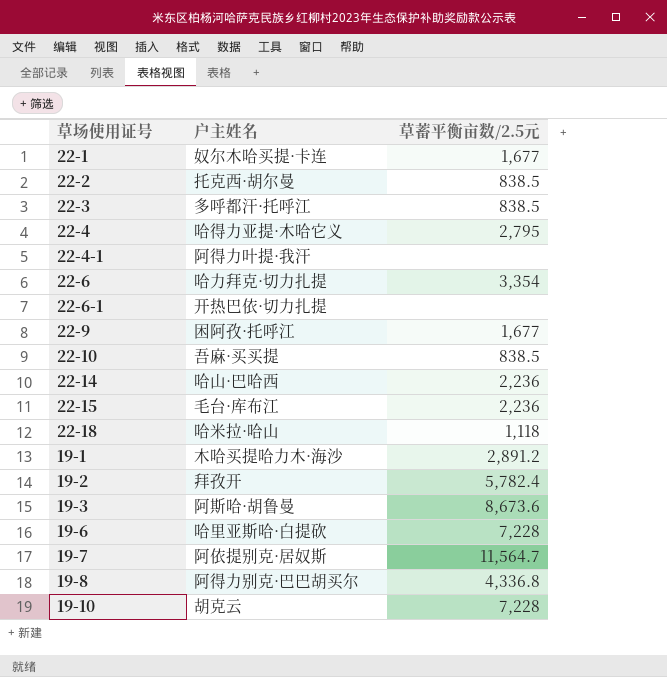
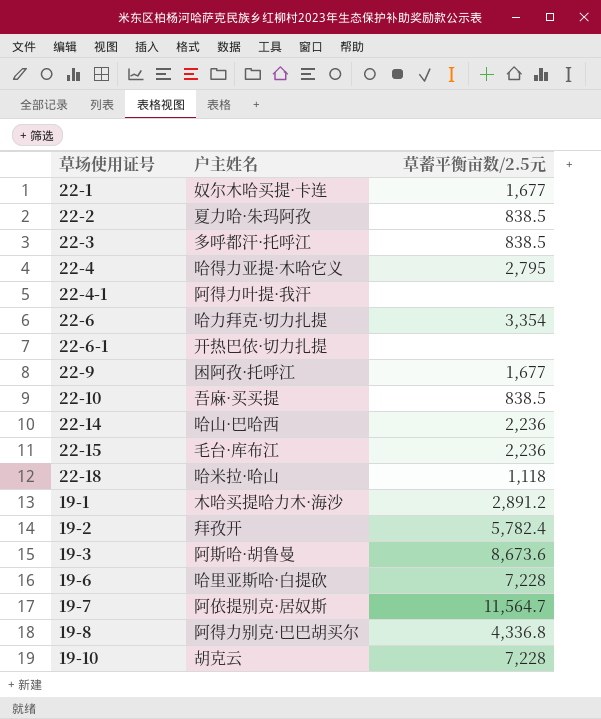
22-2 | 户主姓名: 托克西·胡尔曼 -> 夏力哈·朱玛阿孜

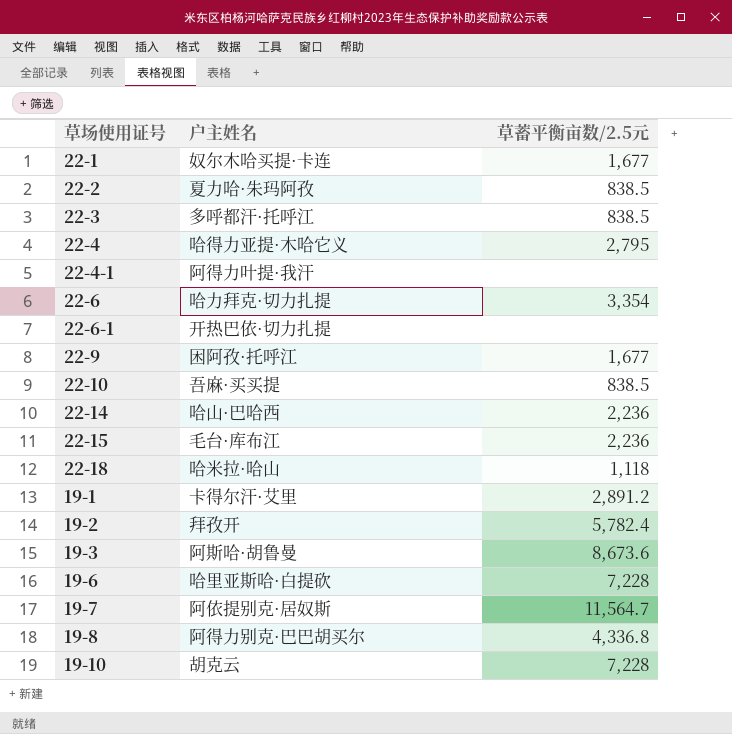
19-1 | 户主姓名: 木哈买提哈力木·海沙 -> 卡得尔汗·艾里

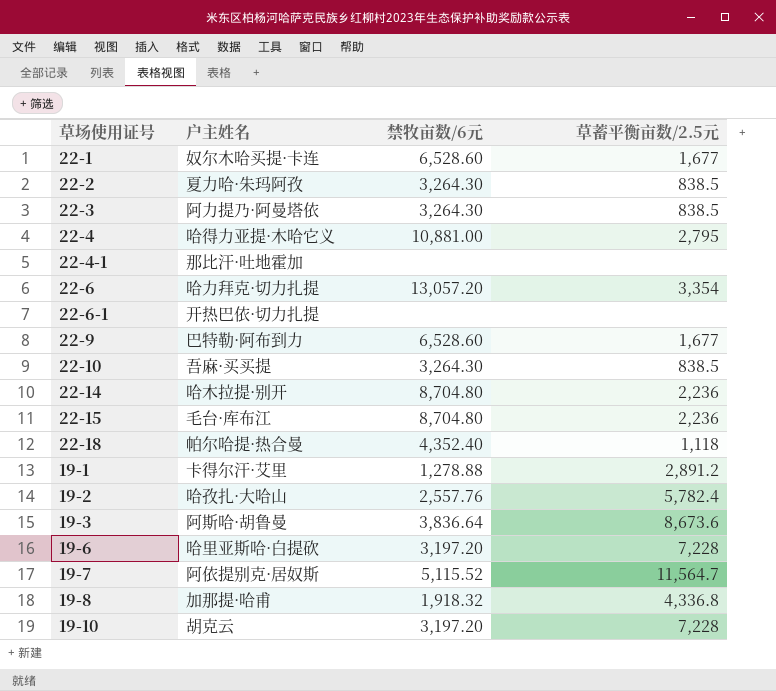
column 禁牧亩数/6元 | position: none -> 3
22-3 | 户主姓名: 多呼都汗·托呼江 -> 阿力提乃·阿曼塔依
22-4-1 | 户主姓名: 阿得力叶提·我汗 -> 那比汗·吐地霍加
22-9 | 户主姓名: 困阿孜·托呼江 -> 巴特勒·阿布到力
22-14 | 户主姓名: 哈山·巴哈西 -> 哈木拉提·别开
22-18 | 户主姓名: 哈米拉·哈山 -> 帕尔哈提·热合曼
19-2 | 户主姓名: 拜孜开 -> 哈孜扎·大哈山
19-8 | 户主姓名: 阿得力别克·巴巴胡买尔 -> 加那提·哈甫

